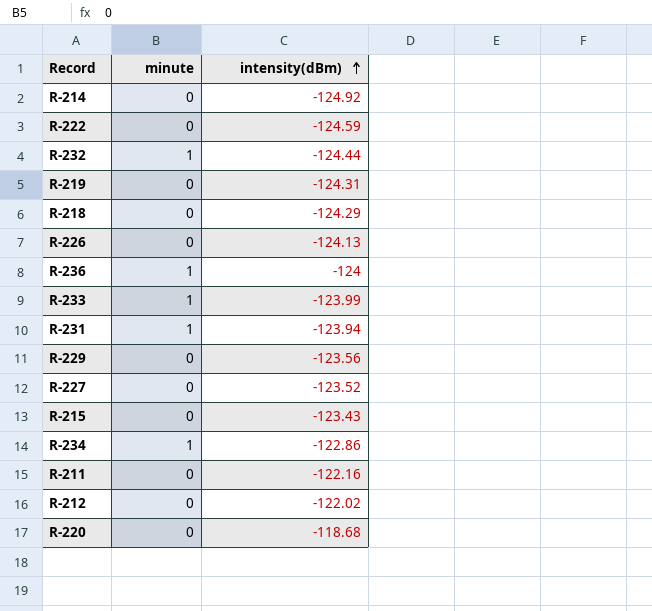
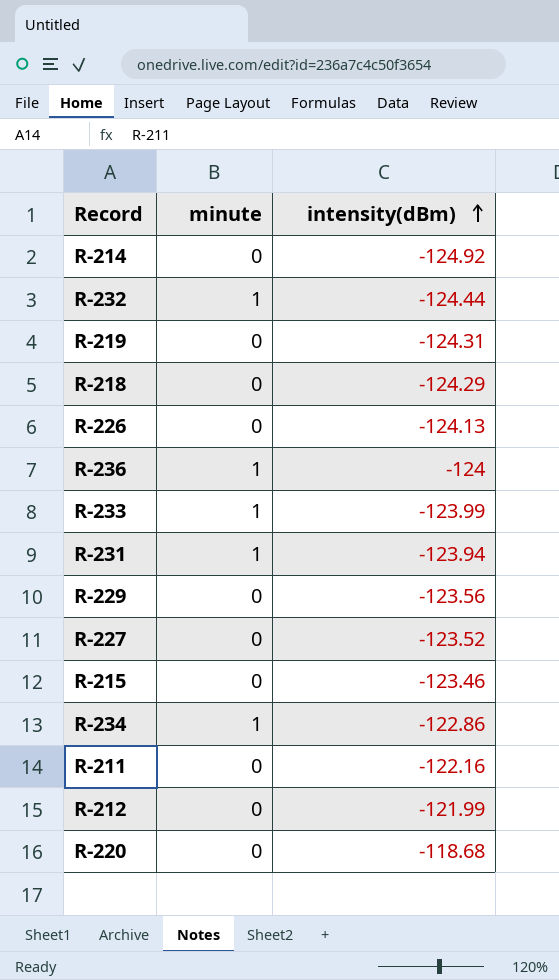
row R-222: 0 | -124.59 -> none
R-215 | intensity(dBm): -123.43 -> -123.46
R-212 | intensity(dBm): -122.02 -> -121.99

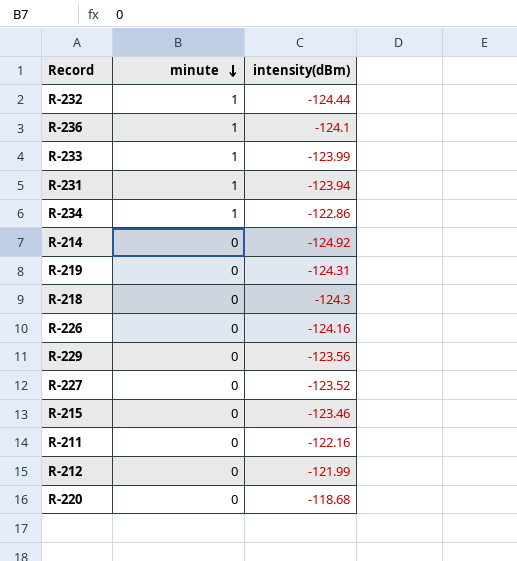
row order: intensity(dBm) ascending -> minute descending
R-236 | intensity(dBm): -124 -> -124.1
R-218 | intensity(dBm): -124.29 -> -124.3
R-226 | intensity(dBm): -124.13 -> -124.16

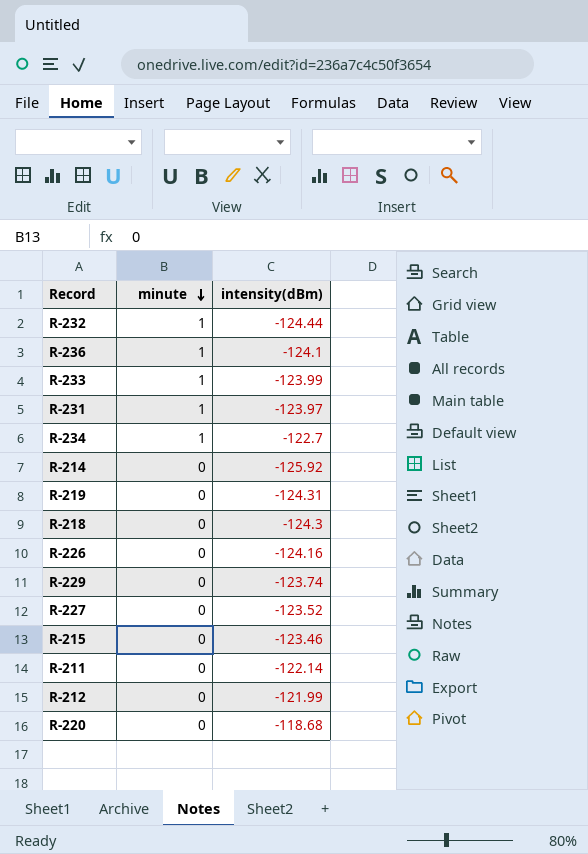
R-231 | intensity(dBm): -123.94 -> -123.97
R-234 | intensity(dBm): -122.86 -> -122.7
R-214 | intensity(dBm): -124.92 -> -125.92
R-229 | intensity(dBm): -123.56 -> -123.74
R-211 | intensity(dBm): -122.16 -> -122.14

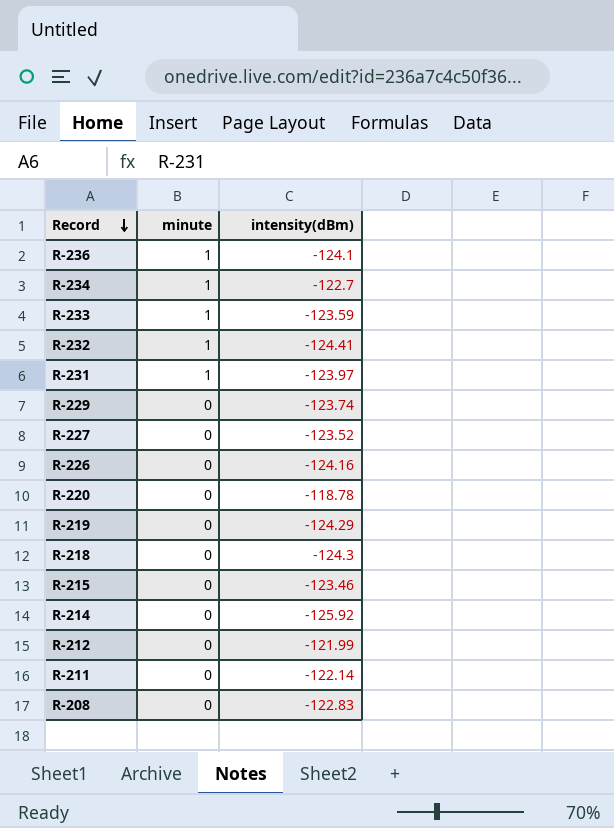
row order: minute descending -> Record descending
R-233 | intensity(dBm): -123.99 -> -123.59
R-232 | intensity(dBm): -124.44 -> -124.41
R-220 | intensity(dBm): -118.68 -> -118.78
R-219 | intensity(dBm): -124.31 -> -124.29
row R-208: none -> 0 | -122.83

